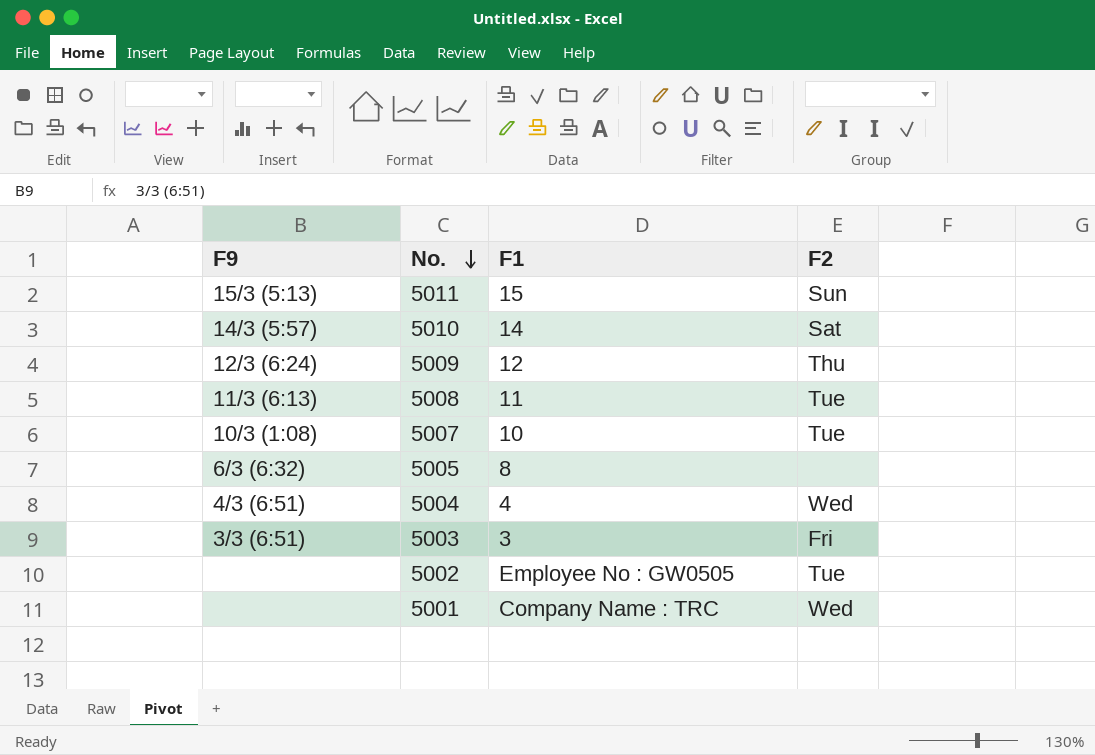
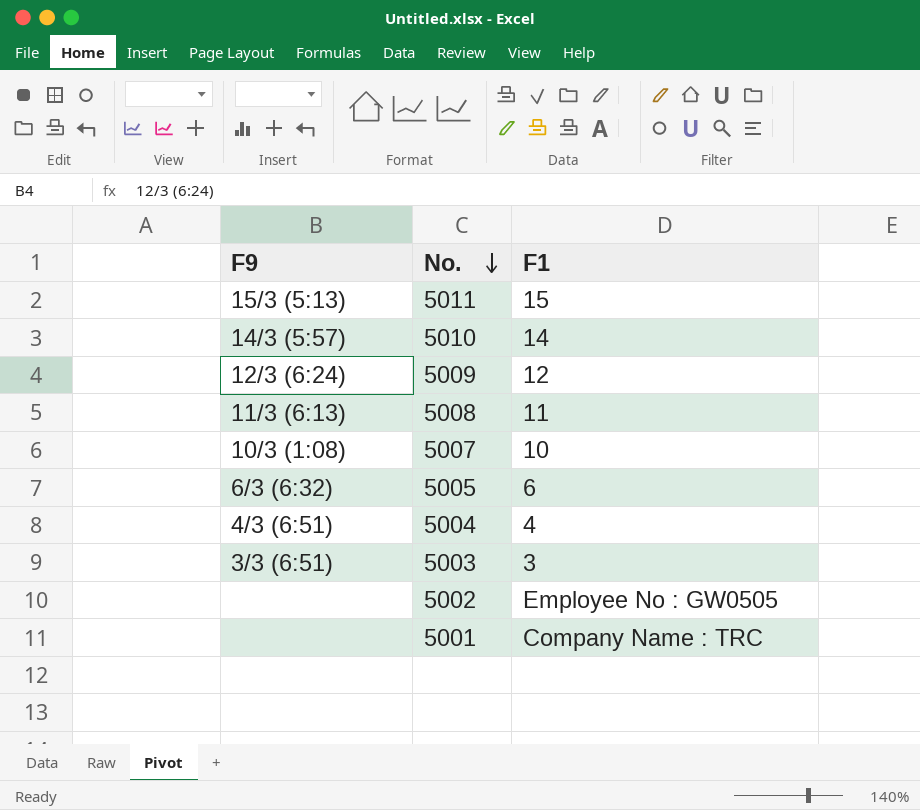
column F2 | position: 4 -> none
5005 | F1: 8 -> 6

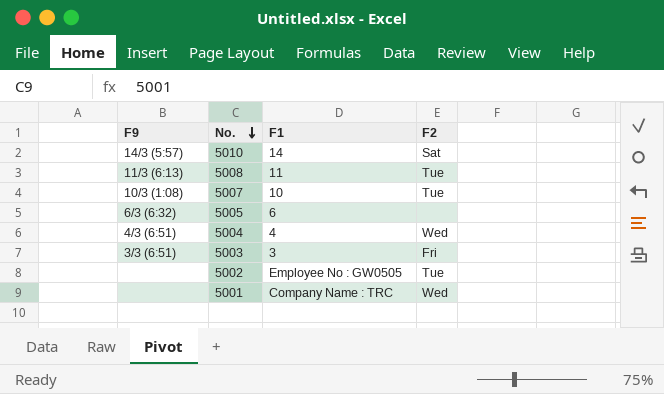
column F2 | position: none -> 4
row 5011: 15/3 (5:13) | 15 -> none
row 5009: 12/3 (6:24) | 12 -> none

